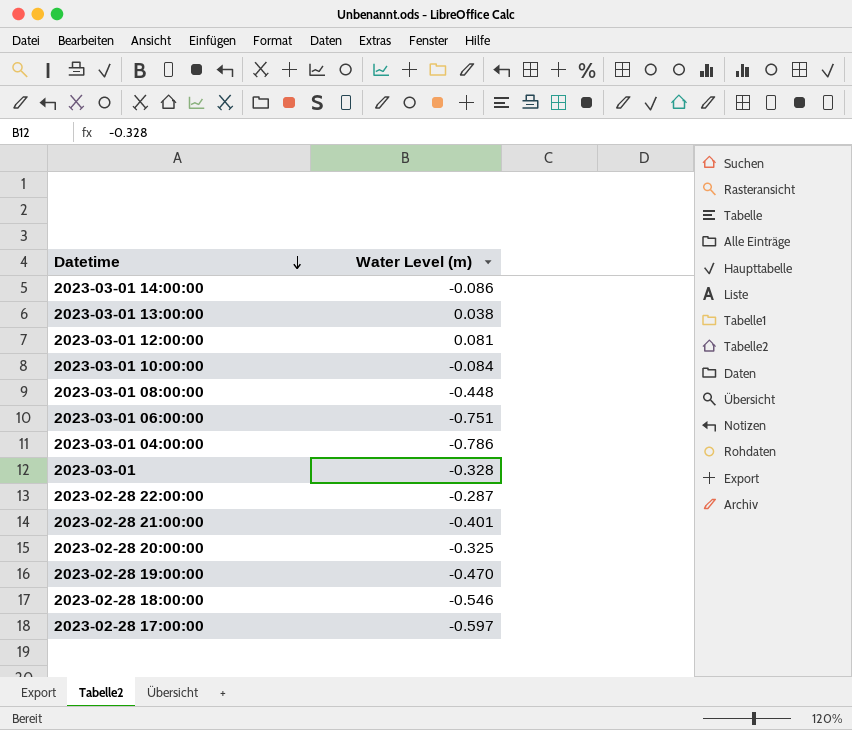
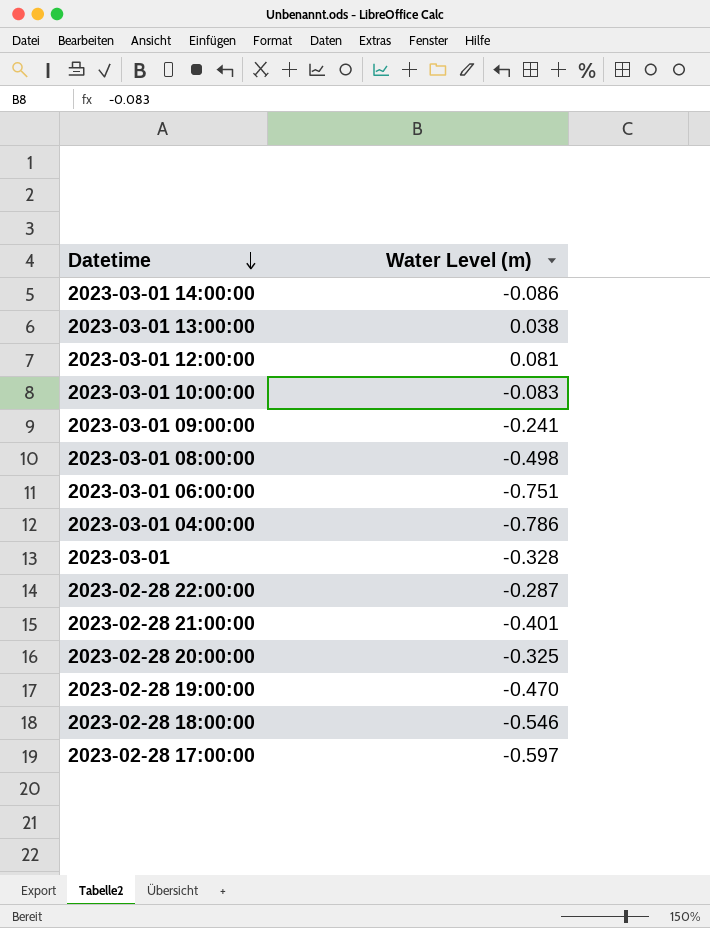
2023-03-01 10:00:00 | Water Level (m): -0.084 -> -0.083
row 2023-03-01 09:00:00: none -> -0.241
2023-03-01 08:00:00 | Water Level (m): -0.448 -> -0.498

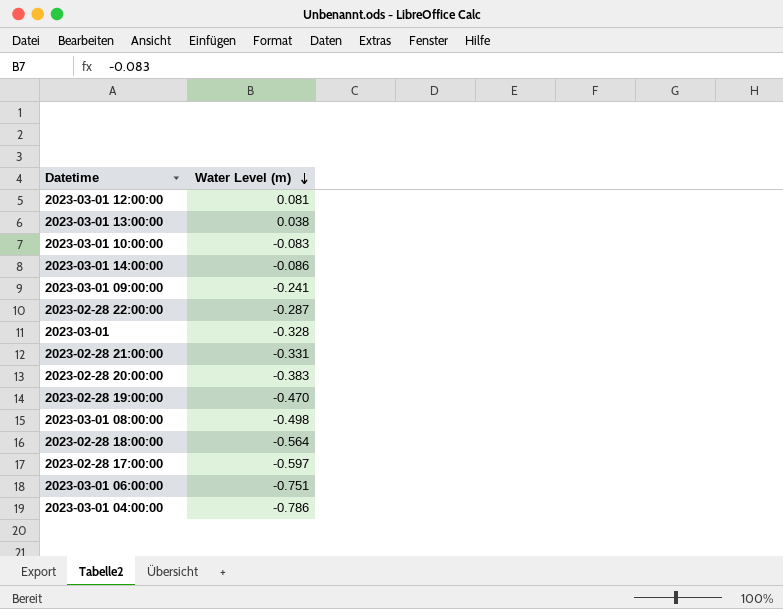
row order: Datetime descending -> Water Level (m) descending
2023-02-28 21:00:00 | Water Level (m): -0.401 -> -0.331
2023-02-28 20:00:00 | Water Level (m): -0.325 -> -0.383
2023-02-28 18:00:00 | Water Level (m): -0.546 -> -0.564

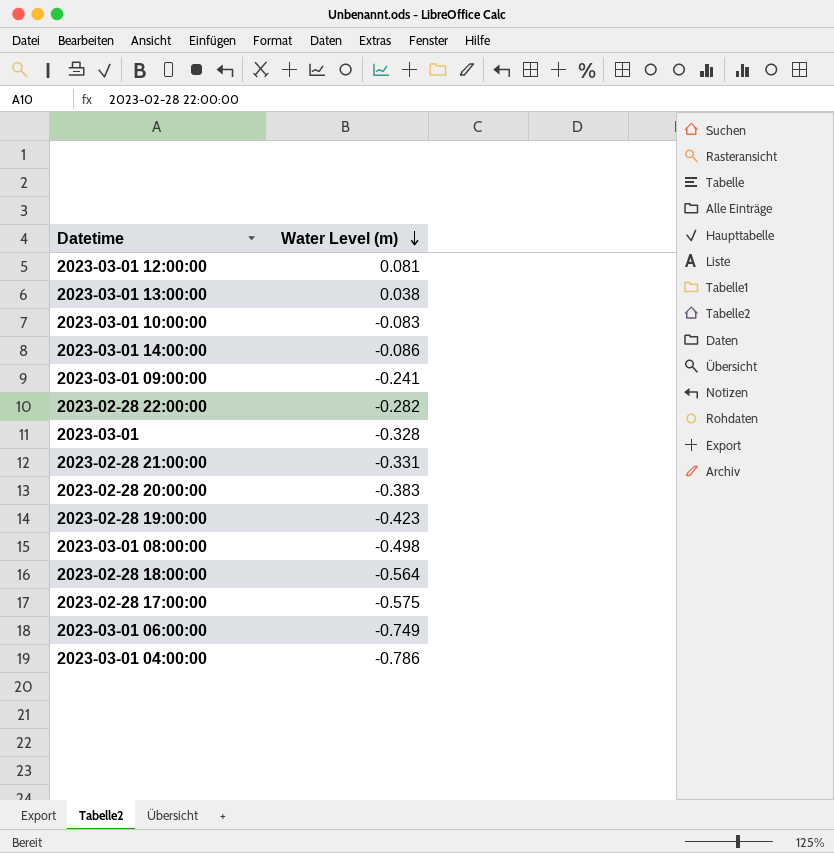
2023-02-28 22:00:00 | Water Level (m): -0.287 -> -0.282
2023-02-28 19:00:00 | Water Level (m): -0.470 -> -0.423
2023-02-28 17:00:00 | Water Level (m): -0.597 -> -0.575
2023-03-01 06:00:00 | Water Level (m): -0.751 -> -0.749

